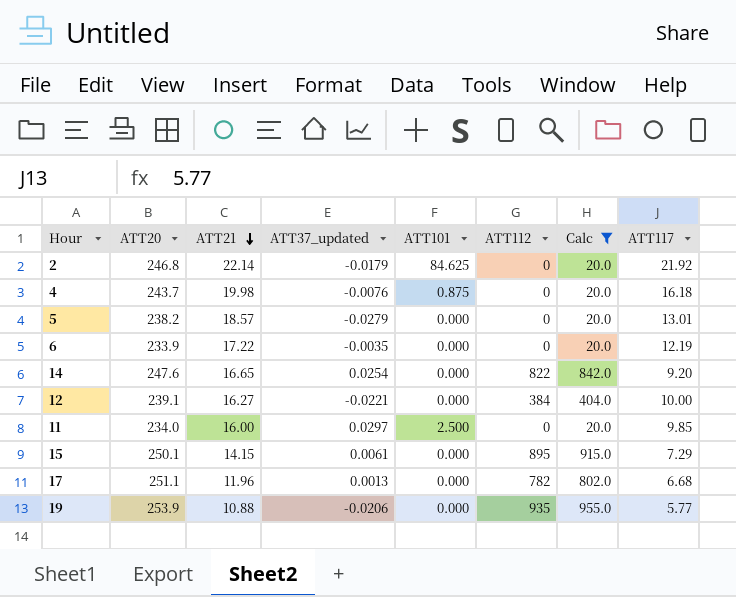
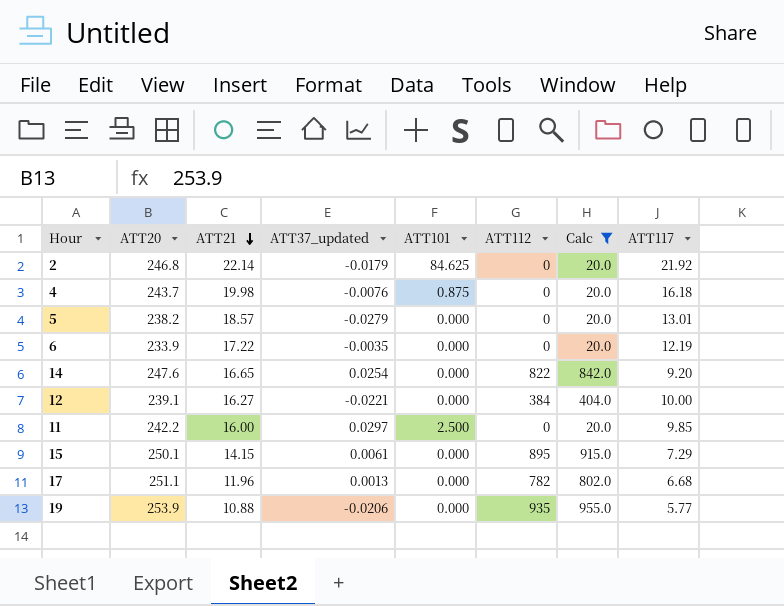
11 | ATT20: 234.0 -> 242.2

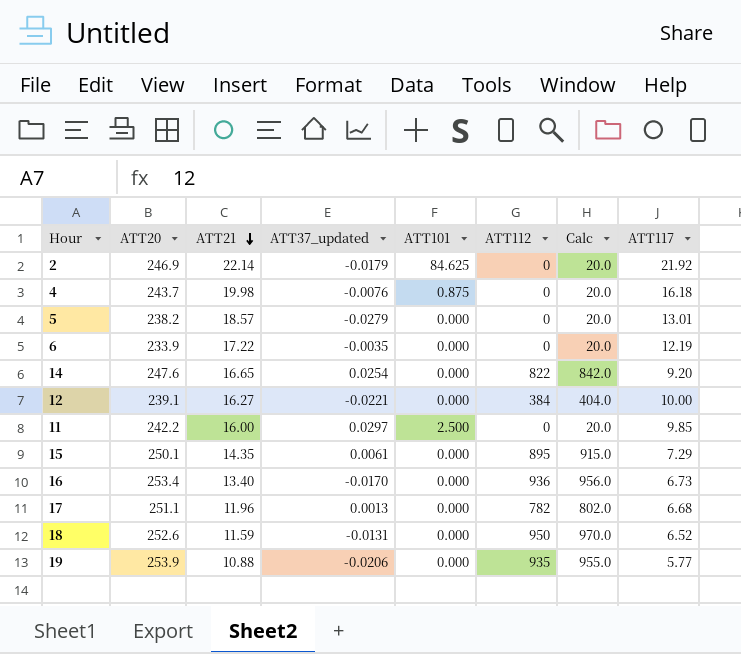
filter: Calc <= 955.0 -> none
2 | ATT20: 246.8 -> 246.9
15 | ATT21: 14.15 -> 14.35

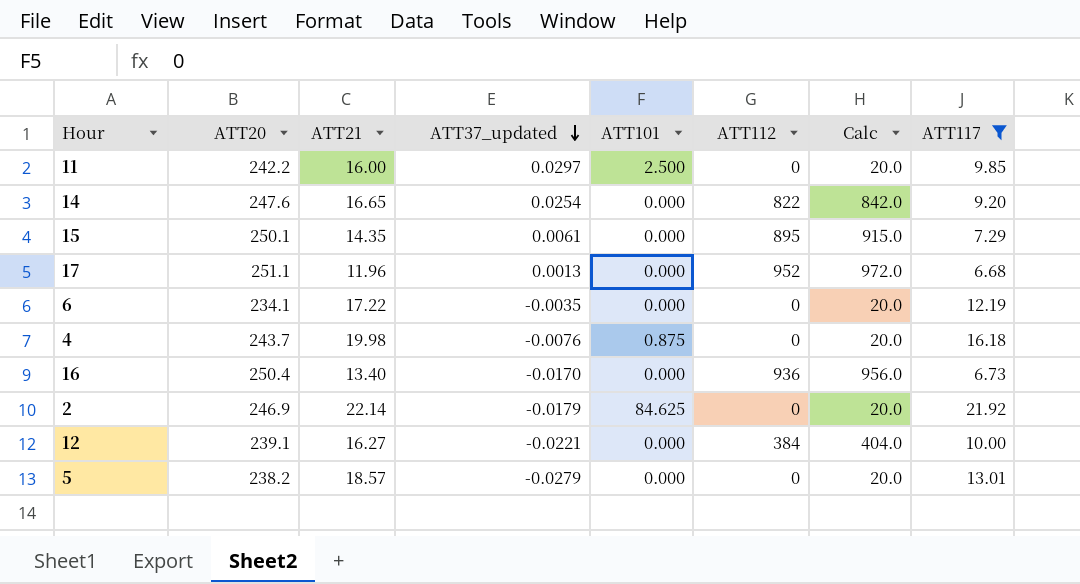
filter: none -> ATT117 >= 6.68
row order: ATT21 descending -> ATT37_updated descending
17 | ATT112: 782 -> 952
17 | Calc: 802.0 -> 972.0
6 | ATT20: 233.9 -> 234.1
16 | ATT20: 253.4 -> 250.4

